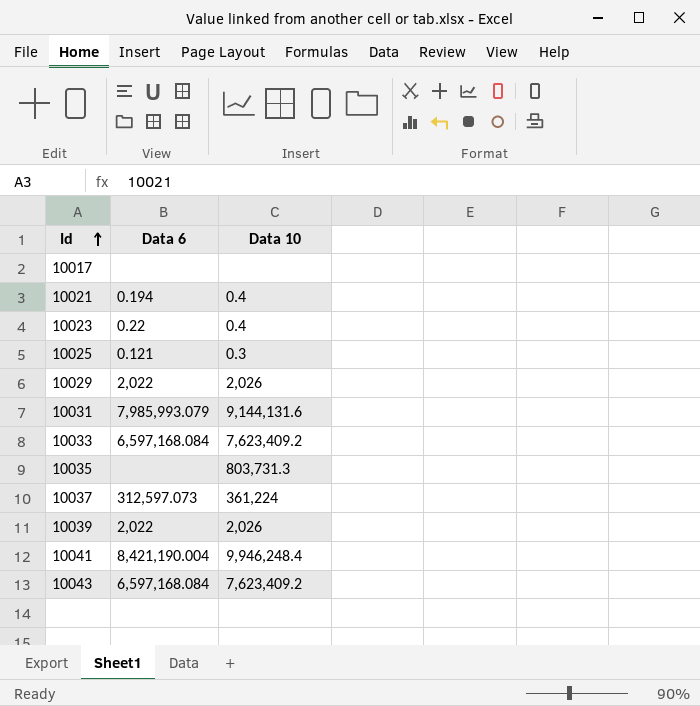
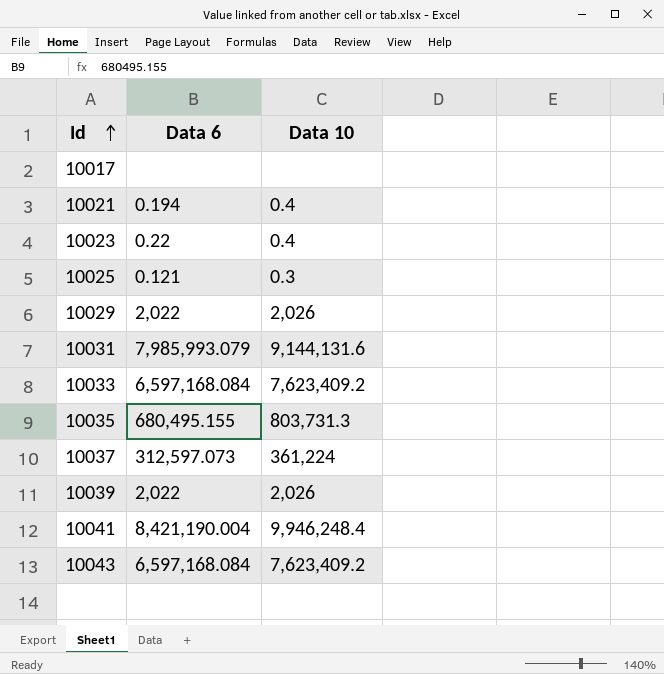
10035 | Data 6: none -> 680,495.155

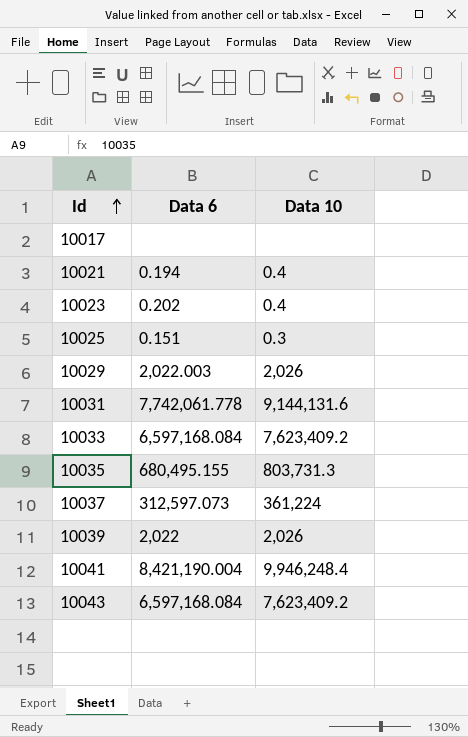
10023 | Data 6: 0.22 -> 0.202
10025 | Data 6: 0.121 -> 0.151
10029 | Data 6: 2,022 -> 2,022.003
10031 | Data 6: 7,985,993.079 -> 7,742,061.778

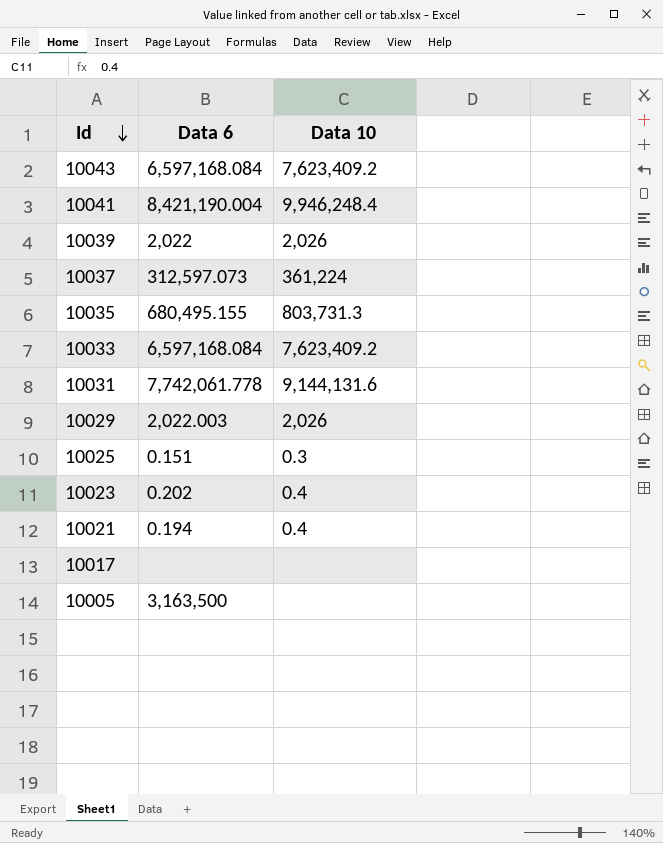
row order: Id ascending -> Id descending
row 10005: none -> 3,163,500 | none

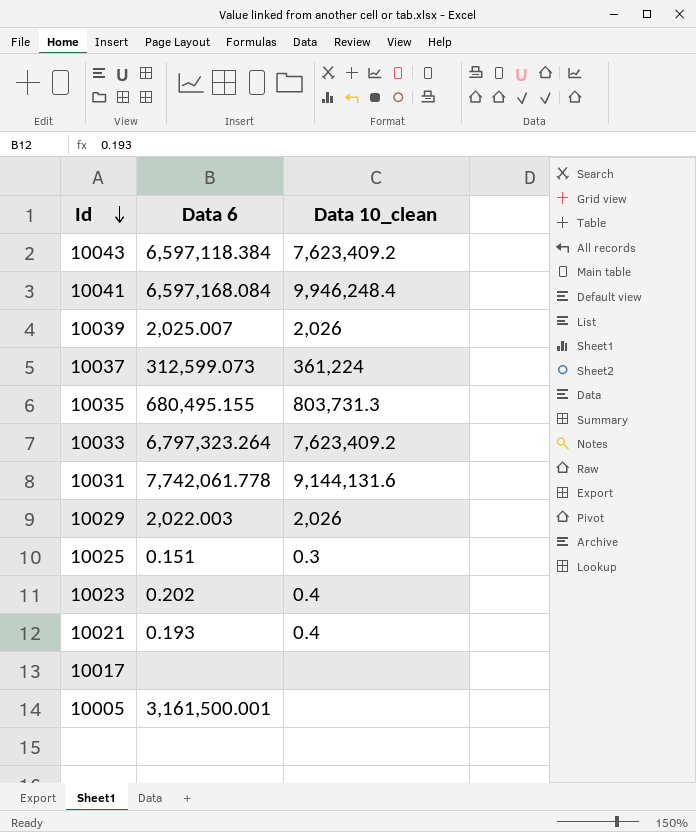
column name: Data 10 -> Data 10_clean
10043 | Data 6: 6,597,168.084 -> 6,597,118.384
10041 | Data 6: 8,421,190.004 -> 6,597,168.084
10039 | Data 6: 2,022 -> 2,025.007
10037 | Data 6: 312,597.073 -> 312,599.073
10033 | Data 6: 6,597,168.084 -> 6,797,323.264
10021 | Data 6: 0.194 -> 0.193
10005 | Data 6: 3,163,500 -> 3,161,500.001

